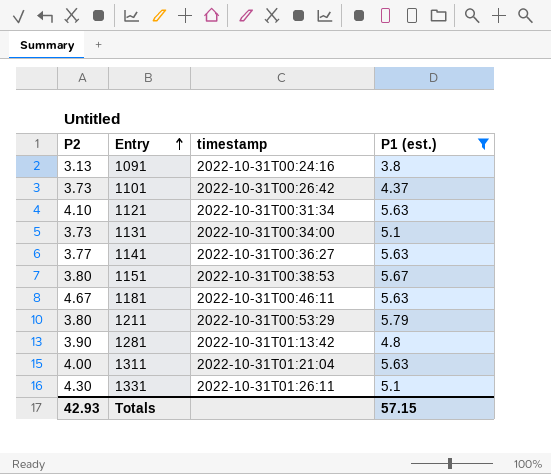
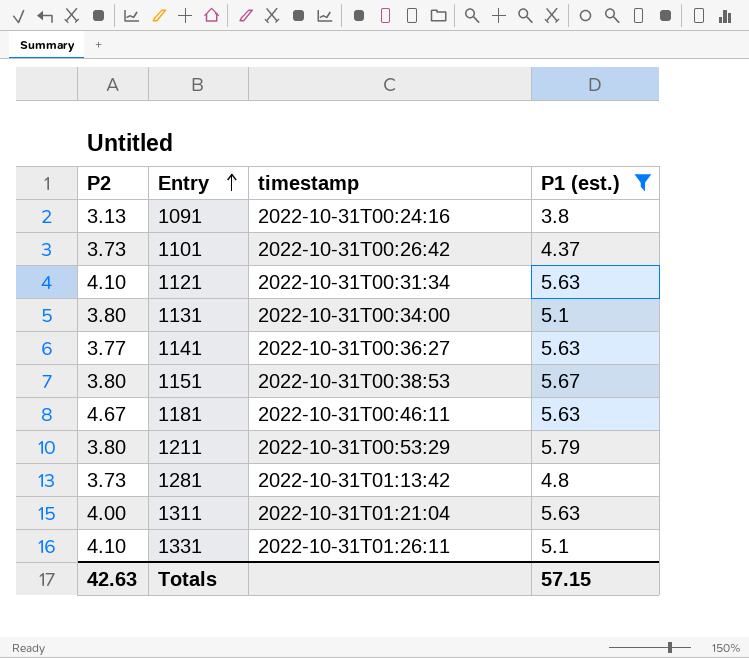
1131 | P2: 3.73 -> 3.80
1281 | P2: 3.90 -> 3.73
1331 | P2: 4.30 -> 4.10
Totals | P2: 42.93 -> 42.63

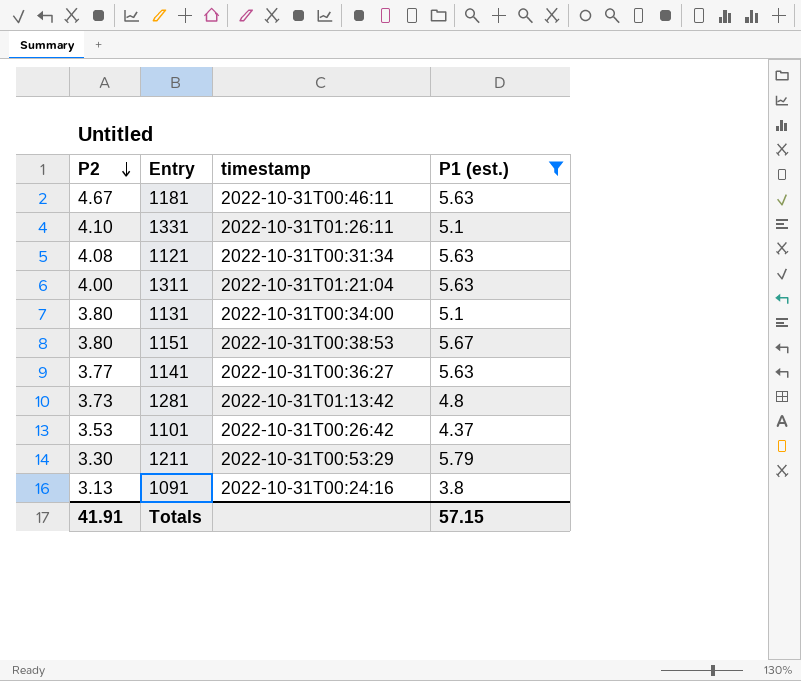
row order: Entry ascending -> P2 descending
1121 | P2: 4.10 -> 4.08
1101 | P2: 3.73 -> 3.53
1211 | P2: 3.80 -> 3.30
Totals | P2: 42.63 -> 41.91

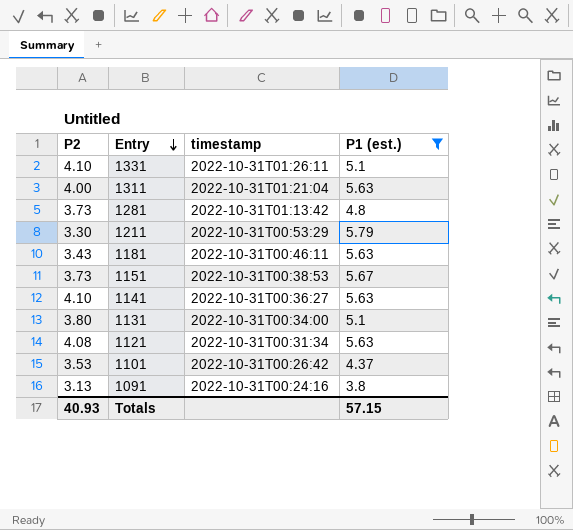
row order: P2 descending -> Entry descending
1181 | P2: 4.67 -> 3.43
1151 | P2: 3.80 -> 3.73
1141 | P2: 3.77 -> 4.10
Totals | P2: 41.91 -> 40.93

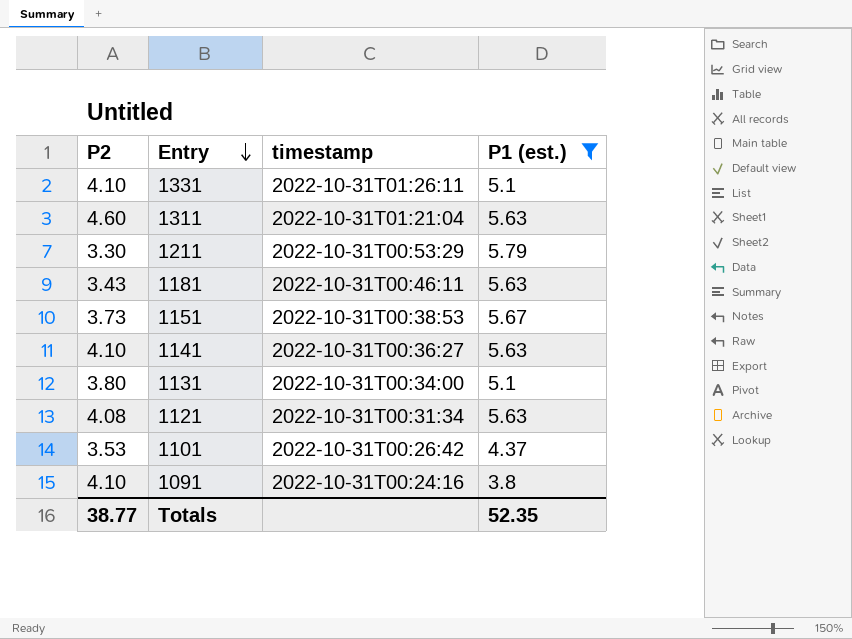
row 1281: 3.73 | 2022-10-31T01:13:42 | 4.8 -> none
1311 | P2: 4.00 -> 4.60
1091 | P2: 3.13 -> 4.10
Totals | P2: 40.93 -> 38.77
Totals | P1 (est.): 57.15 -> 52.35

